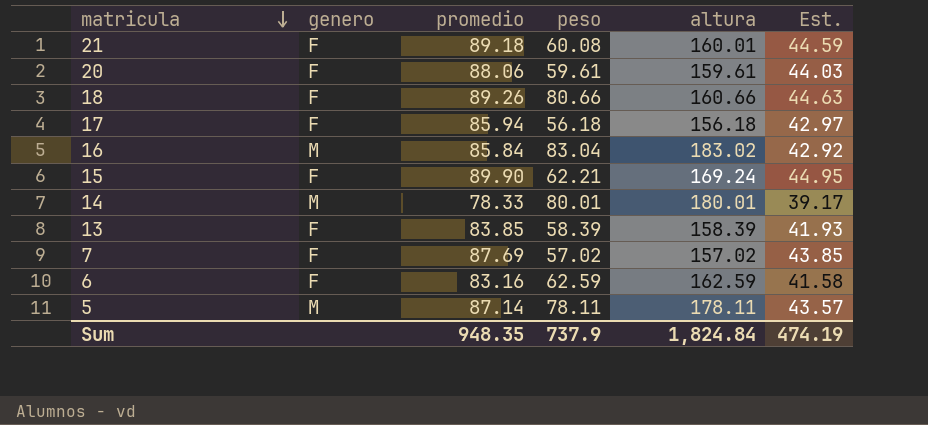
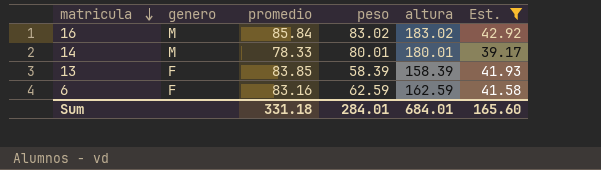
filter: none -> Est. <= 42.92
16 | peso: 83.04 -> 83.02
Sum | promedio: 948.35 -> 331.18
Sum | peso: 737.9 -> 284.01
Sum | altura: 1,824.84 -> 684.01
Sum | Est.: 474.19 -> 165.60

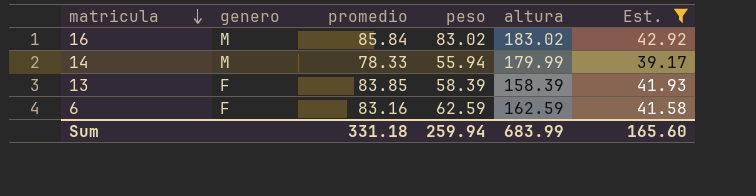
14 | peso: 80.01 -> 55.94
14 | altura: 180.01 -> 179.99
Sum | peso: 284.01 -> 259.94
Sum | altura: 684.01 -> 683.99

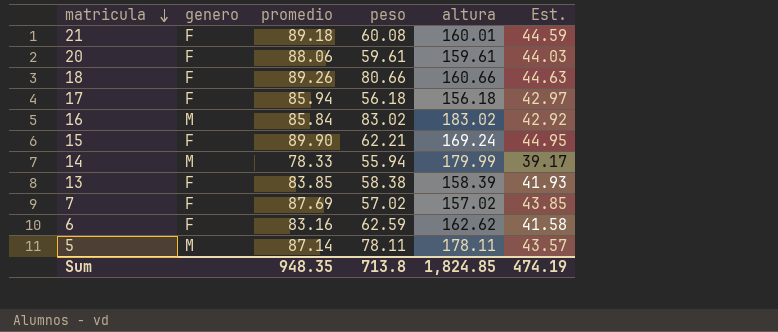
filter: Est. <= 42.92 -> none
13 | peso: 58.39 -> 58.38
6 | altura: 162.59 -> 162.62
Sum | promedio: 331.18 -> 948.35
Sum | peso: 259.94 -> 713.8
Sum | altura: 683.99 -> 1,824.85
Sum | Est.: 165.60 -> 474.19

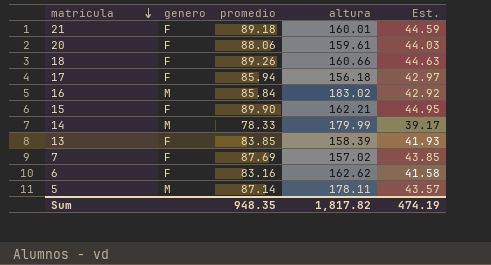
column peso | position: 4 -> none
15 | altura: 169.24 -> 162.21
Sum | altura: 1,824.85 -> 1,817.82

